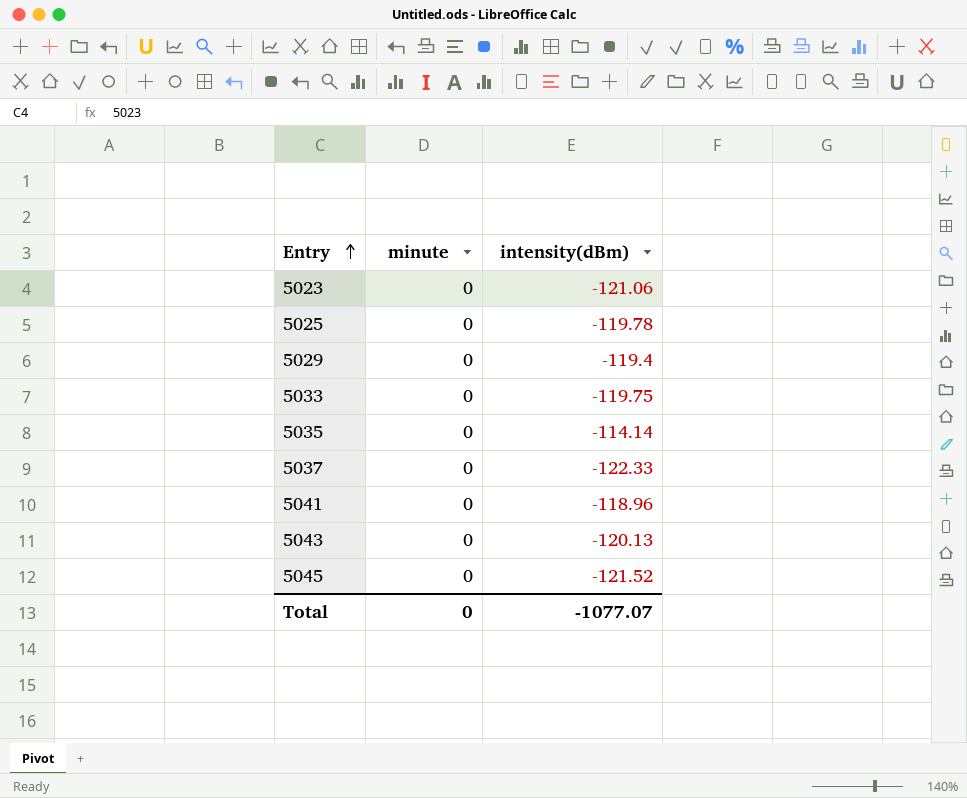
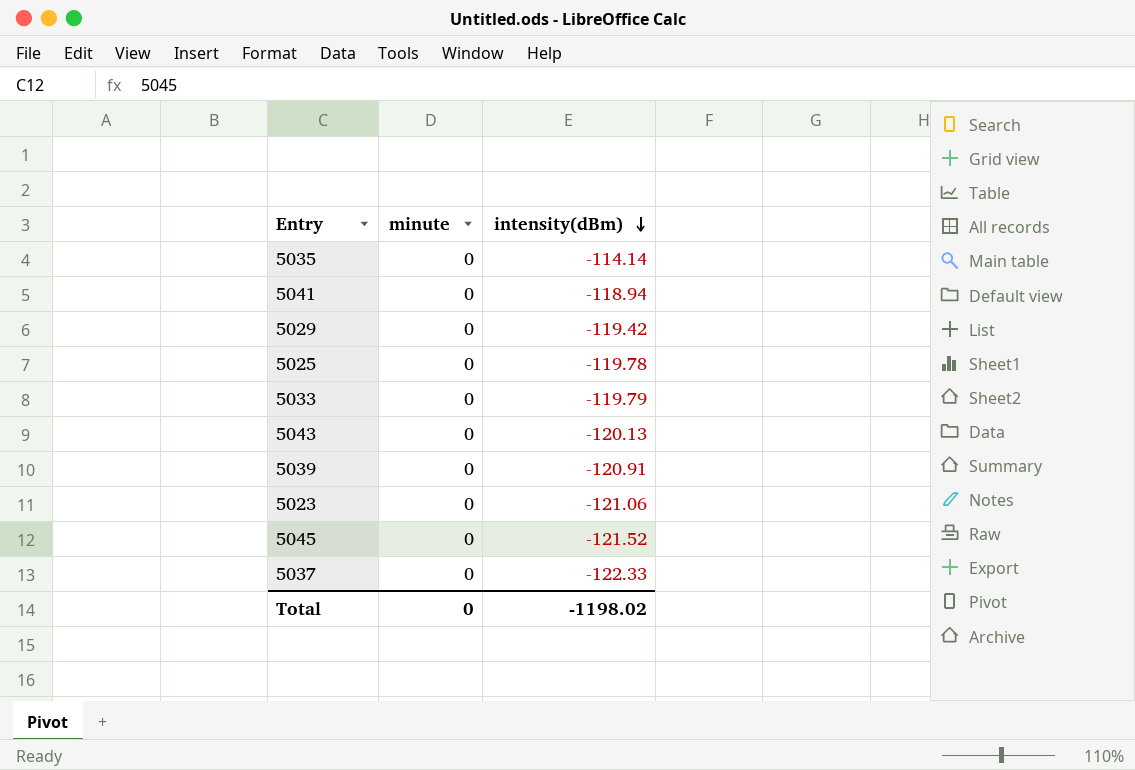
row order: Entry ascending -> intensity(dBm) descending
5041 | intensity(dBm): -118.96 -> -118.94
5029 | intensity(dBm): -119.4 -> -119.42
5033 | intensity(dBm): -119.75 -> -119.79
row 5039: none -> 0 | -120.91
Total | intensity(dBm): -1077.07 -> -1198.02

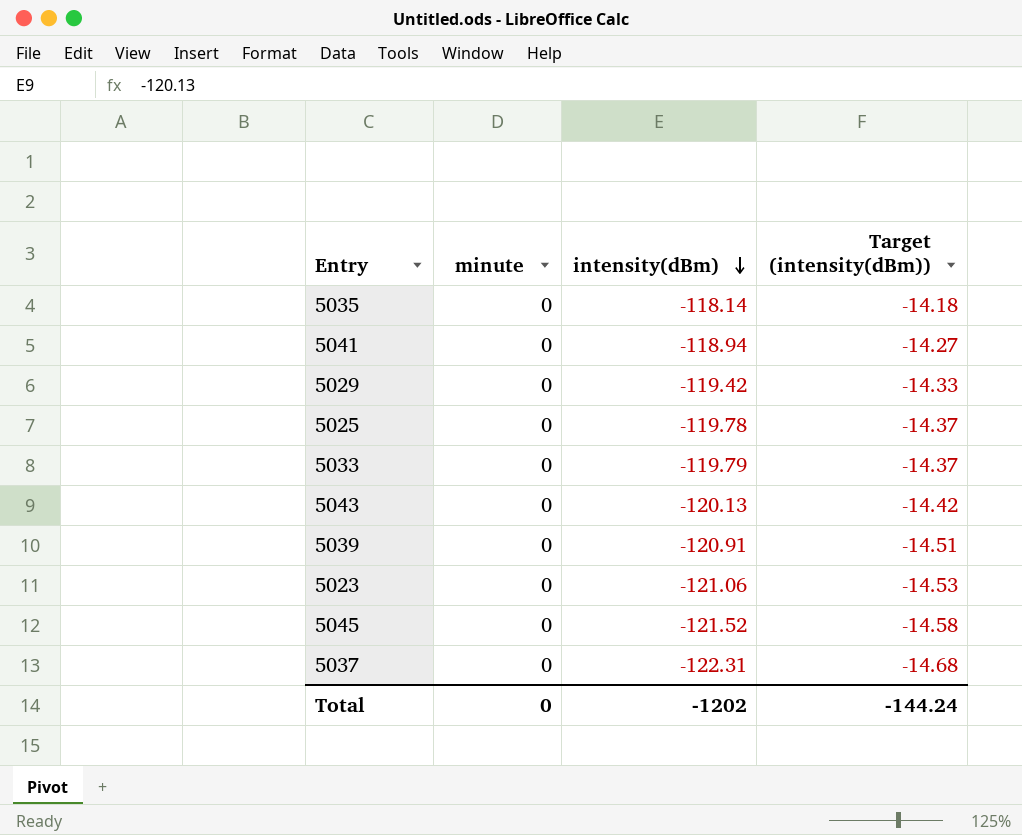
column Target (intensity(dBm)) | formula: none -> [intensity(dBm)] * 0.12
5035 | intensity(dBm): -114.14 -> -118.14
5037 | intensity(dBm): -122.33 -> -122.31
Total | intensity(dBm): -1198.02 -> -1202

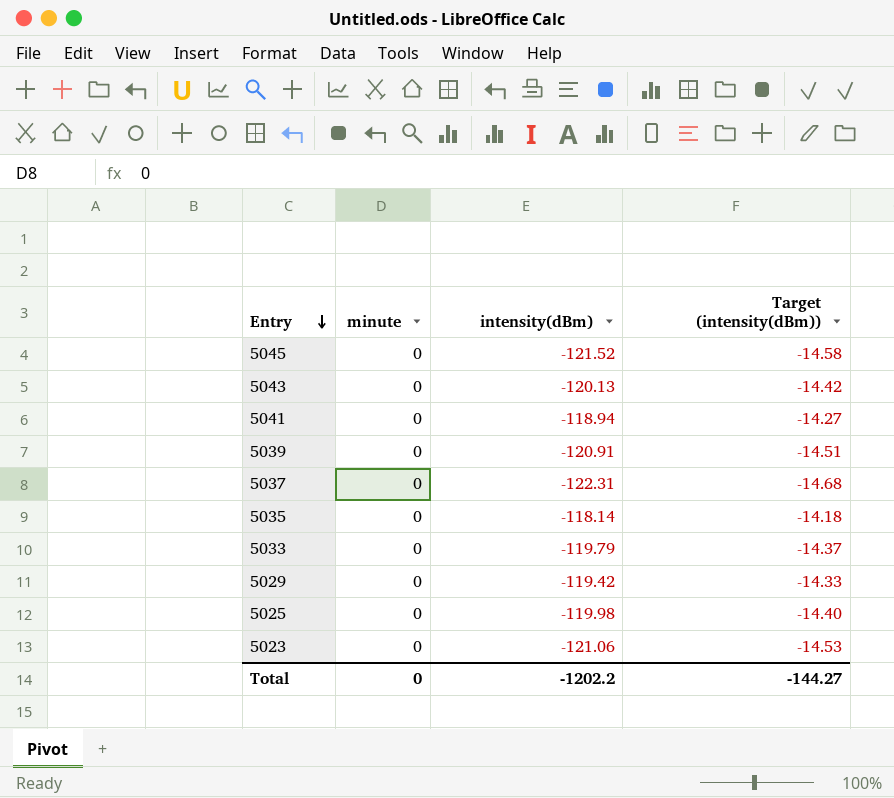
row order: intensity(dBm) descending -> Entry descending
5025 | intensity(dBm): -119.78 -> -119.98
5025 | Target (intensity(dBm)): -14.37 -> -14.40
Total | intensity(dBm): -1202 -> -1202.2
Total | Target (intensity(dBm)): -144.24 -> -144.27

